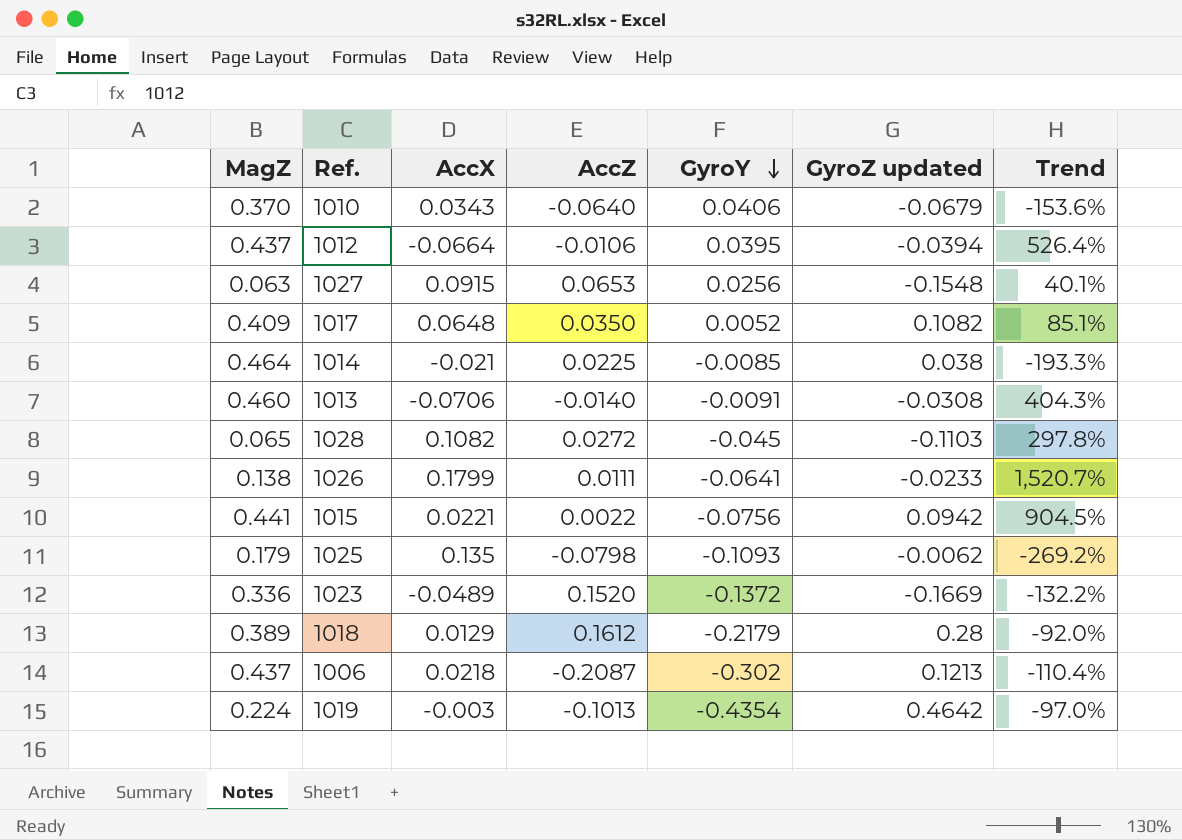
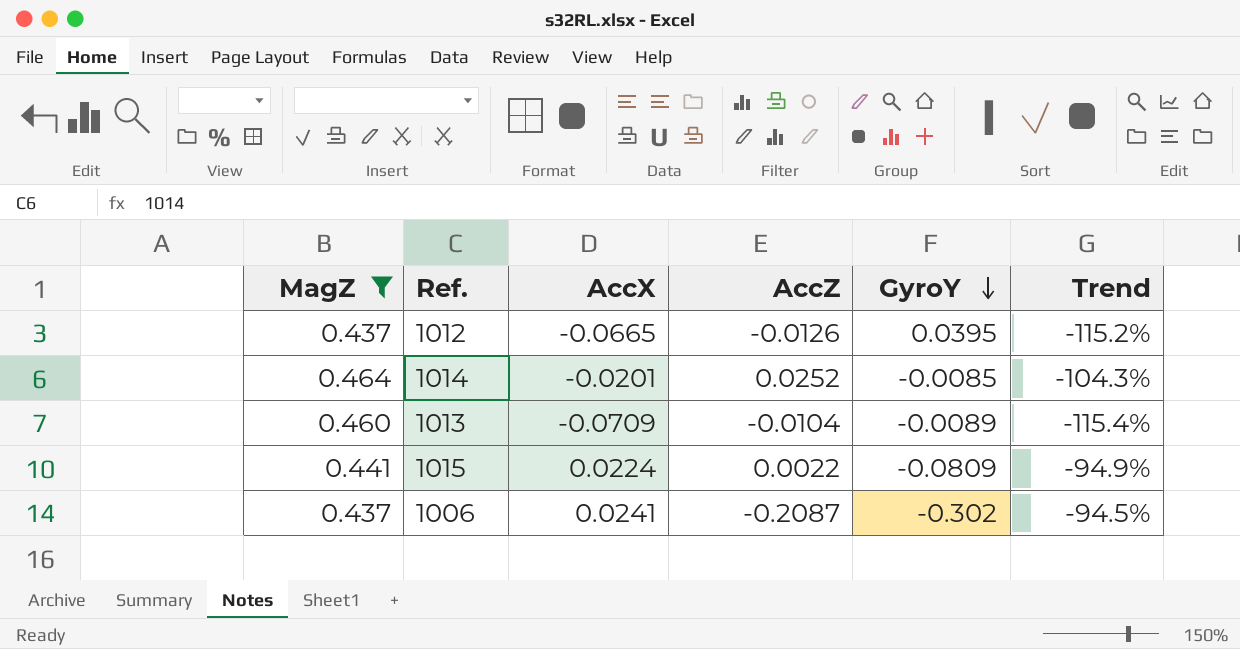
filter: none -> MagZ >= 0.437
column GyroZ updated | position: 6 -> none
column Trend | formula: ([AccX] - [AccZ]) / [AccZ] -> ([AccX] - [MagZ]) / [MagZ]
1012 | AccX: -0.0664 -> -0.0665
1012 | AccZ: -0.0106 -> -0.0126
1014 | AccX: -0.021 -> -0.0201
1014 | AccZ: 0.0225 -> 0.0252
1013 | AccX: -0.0706 -> -0.0709
1013 | AccZ: -0.0140 -> -0.0104
1013 | GyroY: -0.0091 -> -0.0089
1015 | AccX: 0.0221 -> 0.0224
1015 | GyroY: -0.0756 -> -0.0809
1006 | AccX: 0.0218 -> 0.0241

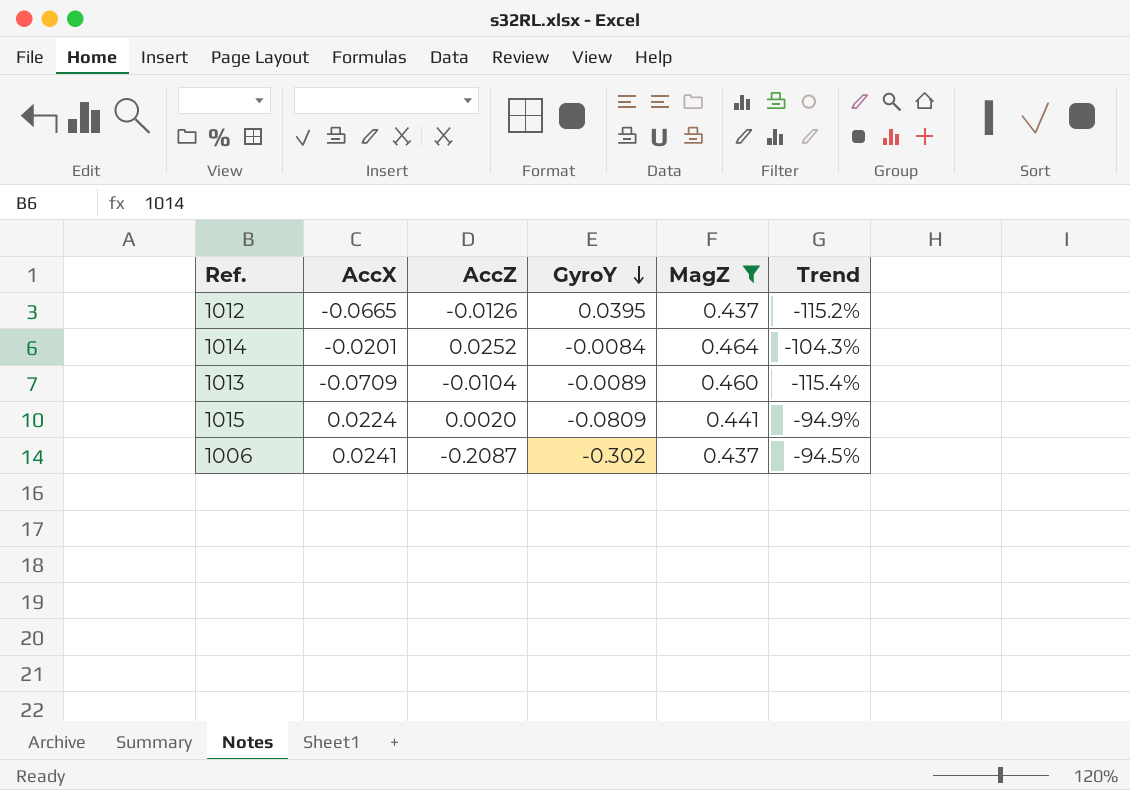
column MagZ | position: 1 -> 5
1014 | GyroY: -0.0085 -> -0.0084
1015 | AccZ: 0.0022 -> 0.0020

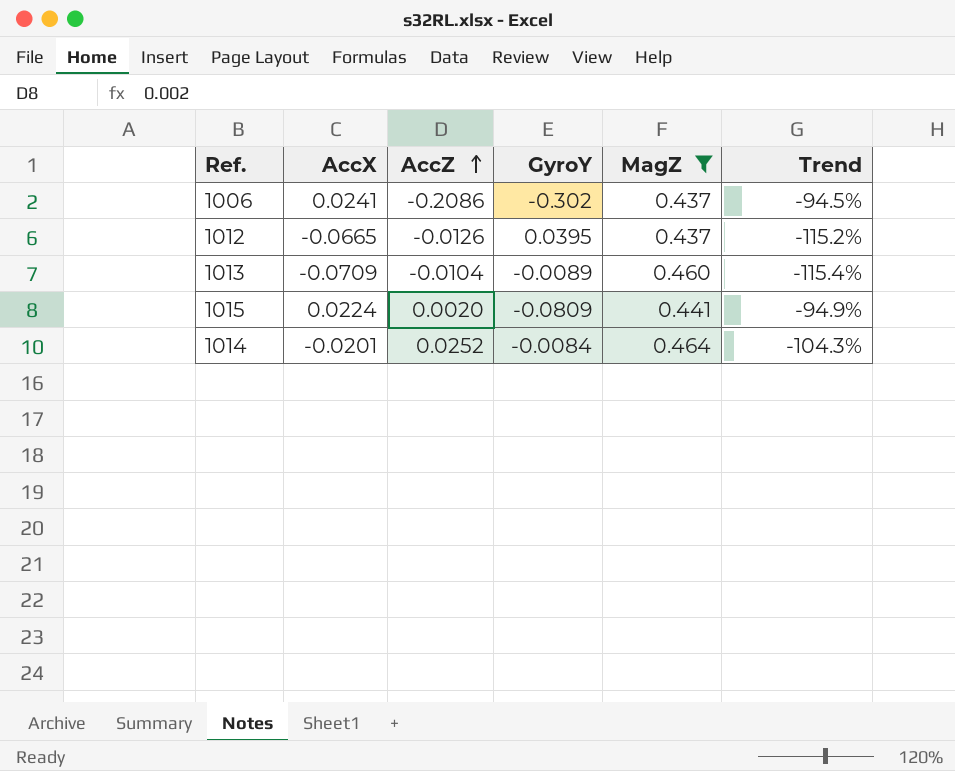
row order: GyroY descending -> AccZ ascending
1006 | AccZ: -0.2087 -> -0.2086

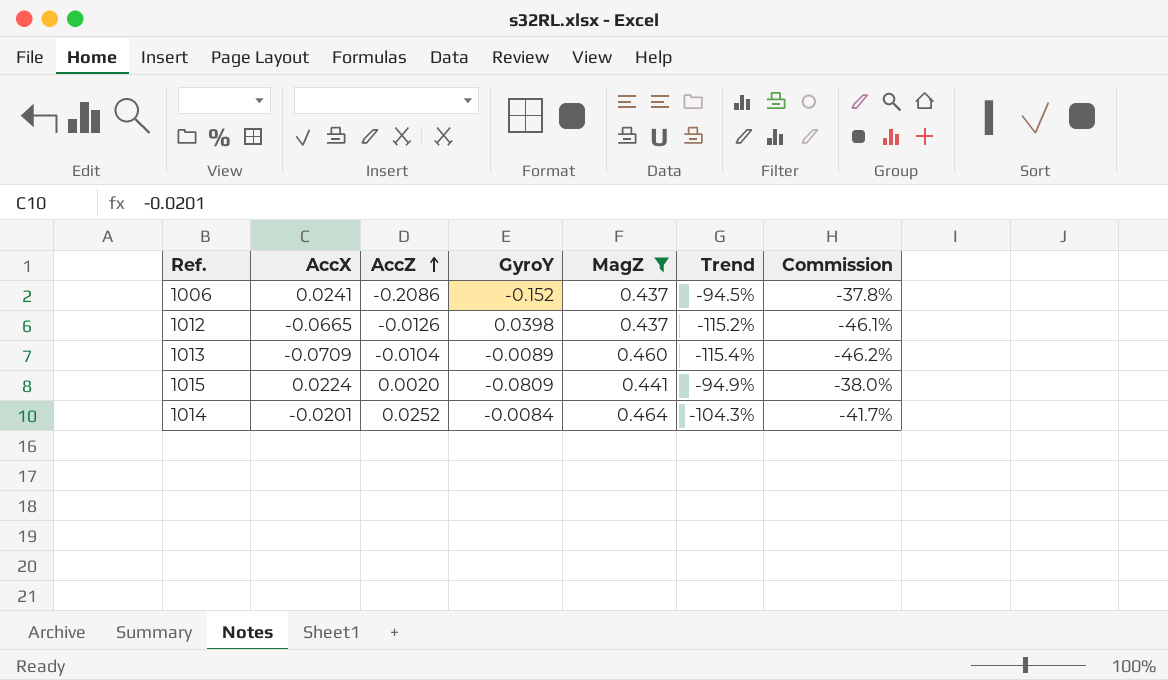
column Commission | formula: none -> [Trend] * 0.4
1006 | GyroY: -0.302 -> -0.152
1012 | GyroY: 0.0395 -> 0.0398

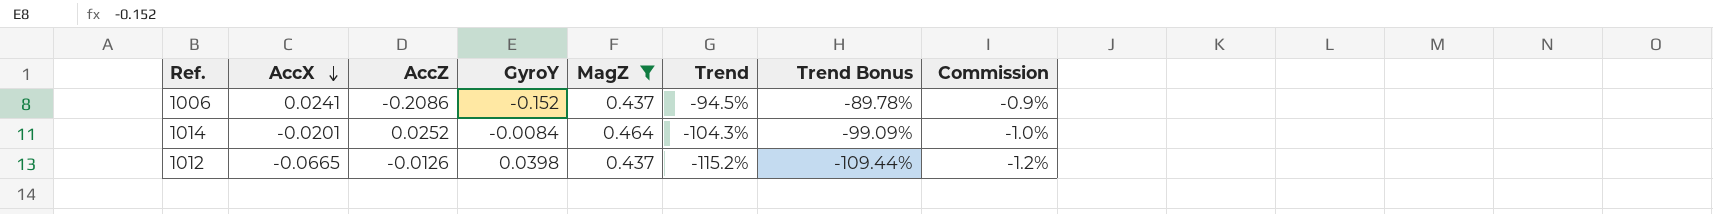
row order: AccZ ascending -> AccX descending
column Trend Bonus | formula: none -> [Trend] * 0.95
column Commission | formula: [Trend] * 0.4 -> [Trend] * 0.01
row 1013: -0.0709 | -0.0104 | -0.0089 | 0.460 | -115.4% | -46.2% -> none
row 1015: 0.0224 | 0.0020 | -0.0809 | 0.441 | -94.9% | -38.0% -> none

